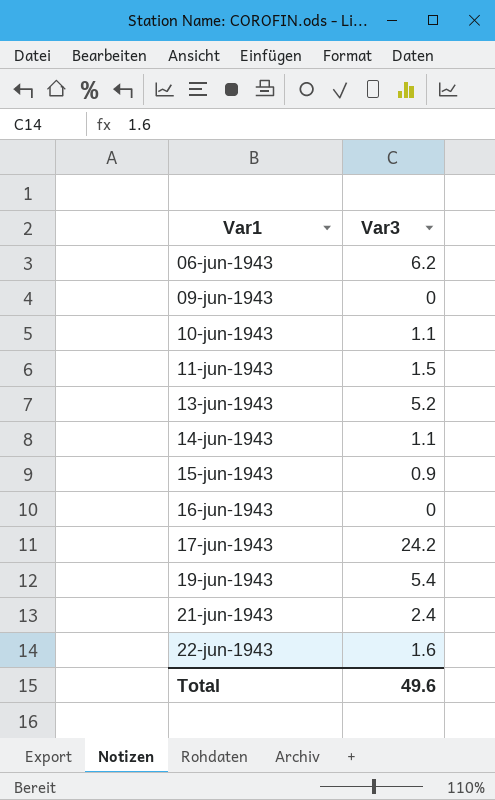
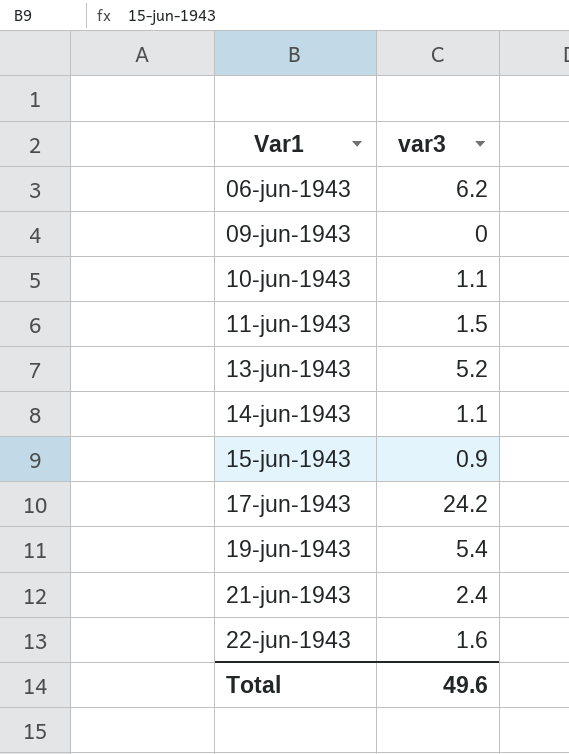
column name: Var3 -> var3
row 16-jun-1943: 0 -> none

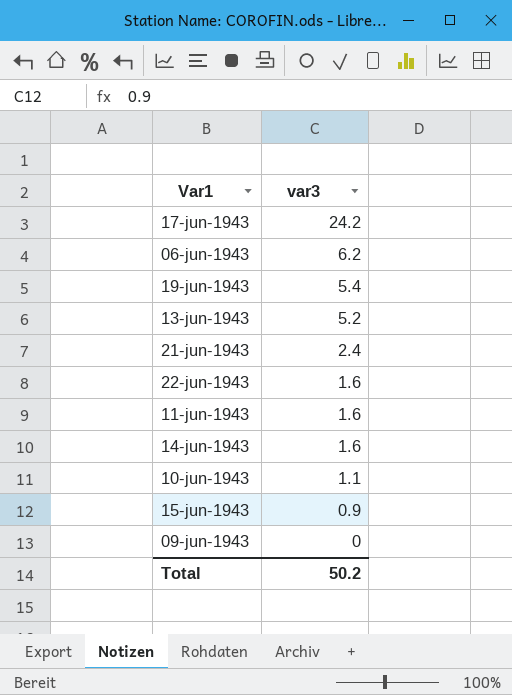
row order: Var1 ascending -> var3 descending
11-jun-1943 | var3: 1.5 -> 1.6
14-jun-1943 | var3: 1.1 -> 1.6
Total | var3: 49.6 -> 50.2

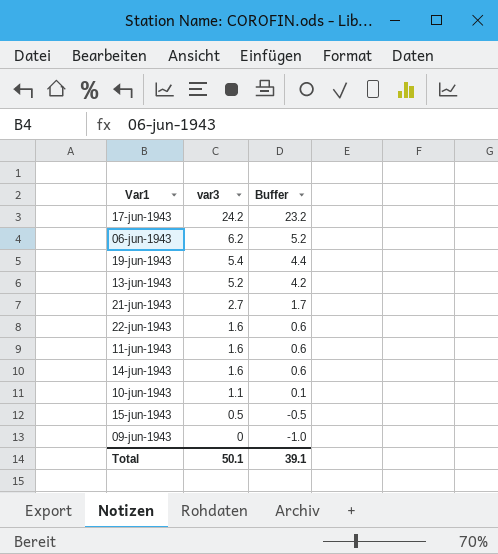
column Buffer | formula: none -> [var3] - 1
21-jun-1943 | var3: 2.4 -> 2.7
15-jun-1943 | var3: 0.9 -> 0.5
Total | var3: 50.2 -> 50.1

